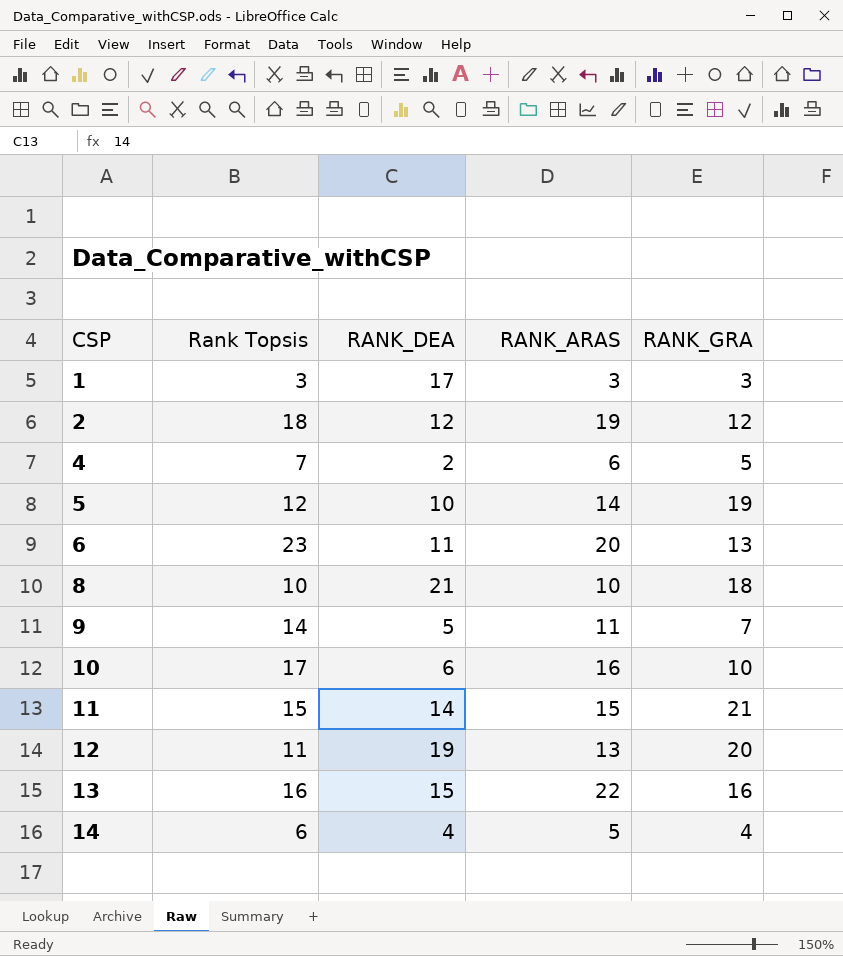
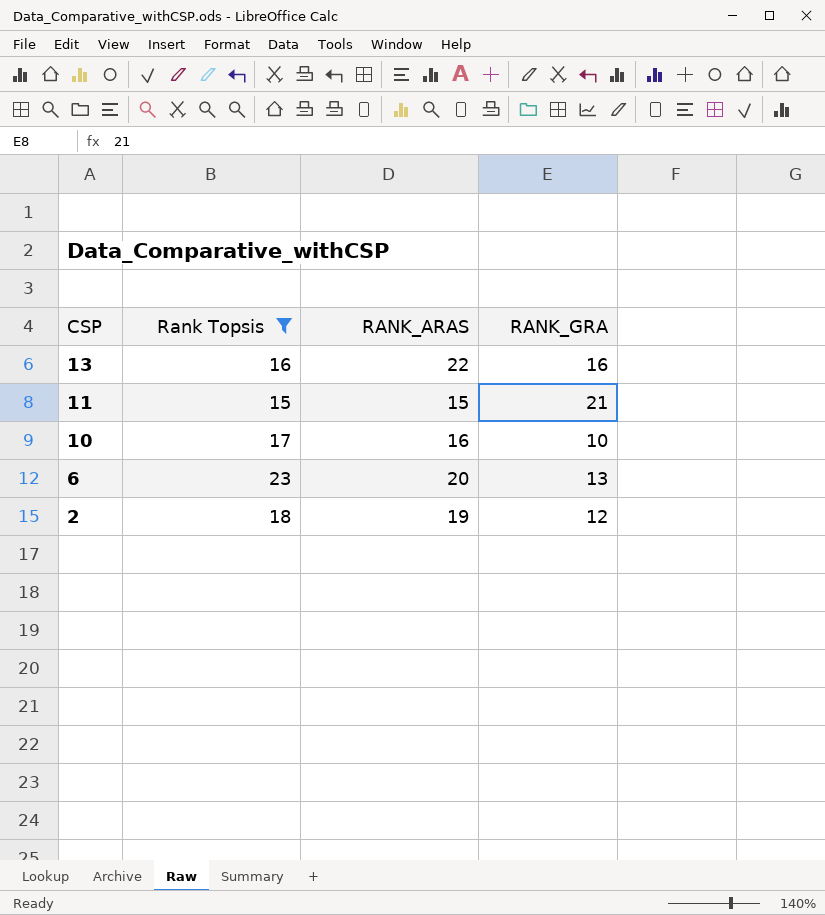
filter: none -> Rank Topsis >= 15
row order: CSP ascending -> CSP descending
column RANK_DEA | position: 3 -> none

